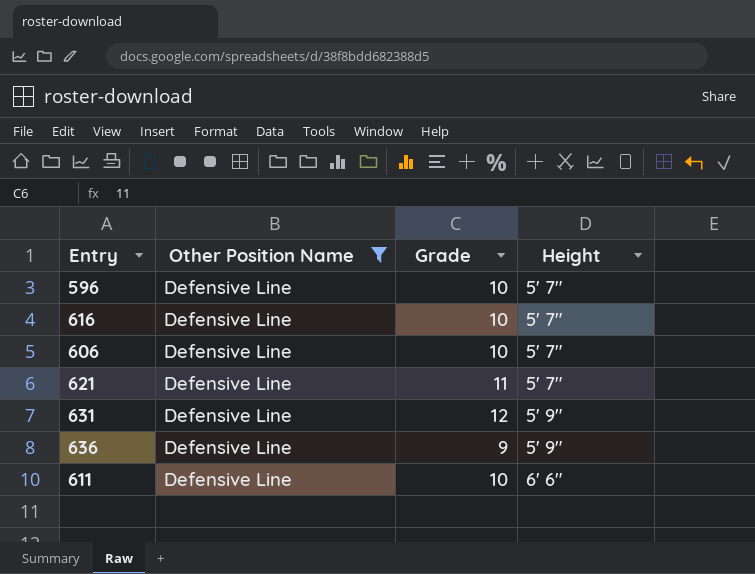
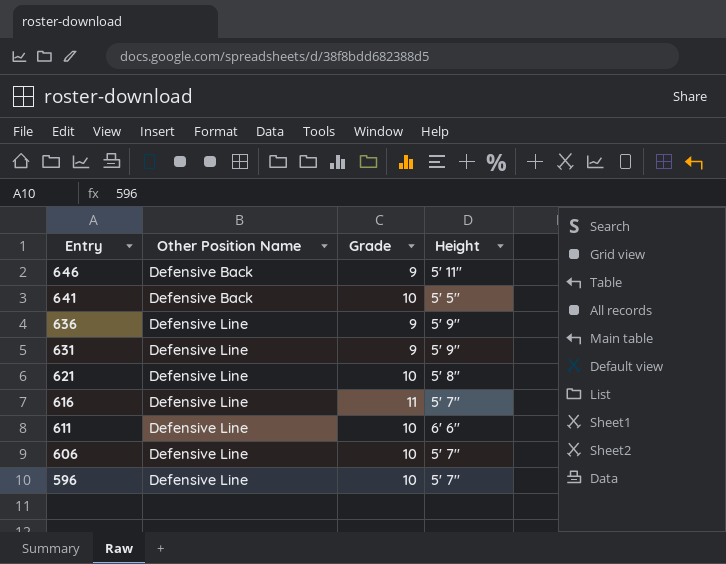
filter: Other Position Name = Defensive Line -> none
row order: Height ascending -> Entry descending
631 | Grade: 12 -> 9
621 | Grade: 11 -> 10
621 | Height: 5' 7" -> 5' 8"
616 | Grade: 10 -> 11

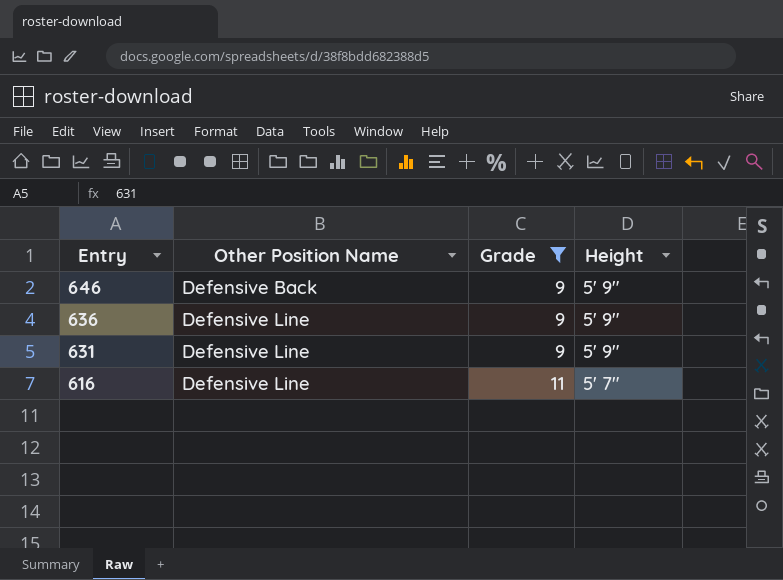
filter: none -> Grade != 10
646 | Height: 5' 11" -> 5' 9"

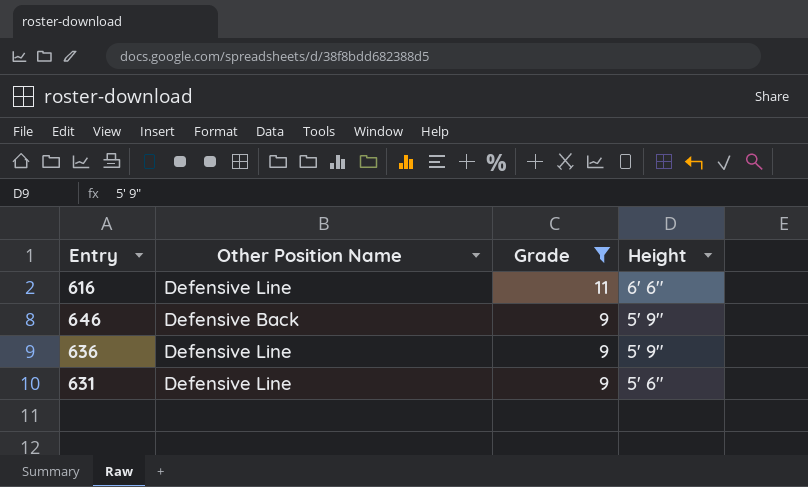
row order: Entry descending -> Grade descending
616 | Height: 5' 7" -> 6' 6"
631 | Height: 5' 9" -> 5' 6"

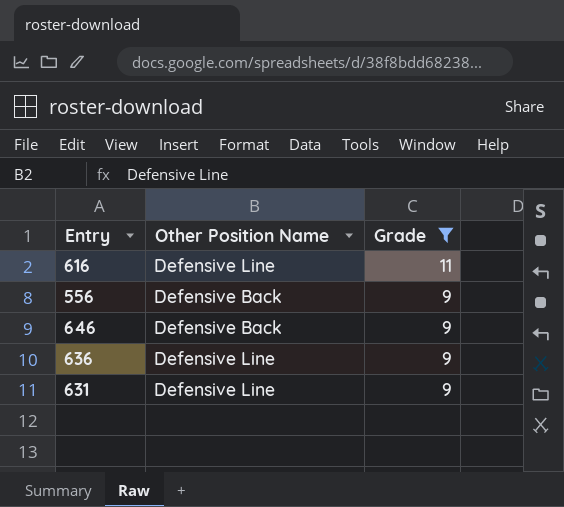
column Height | position: 4 -> none
row 556: none -> Defensive Back | 9

